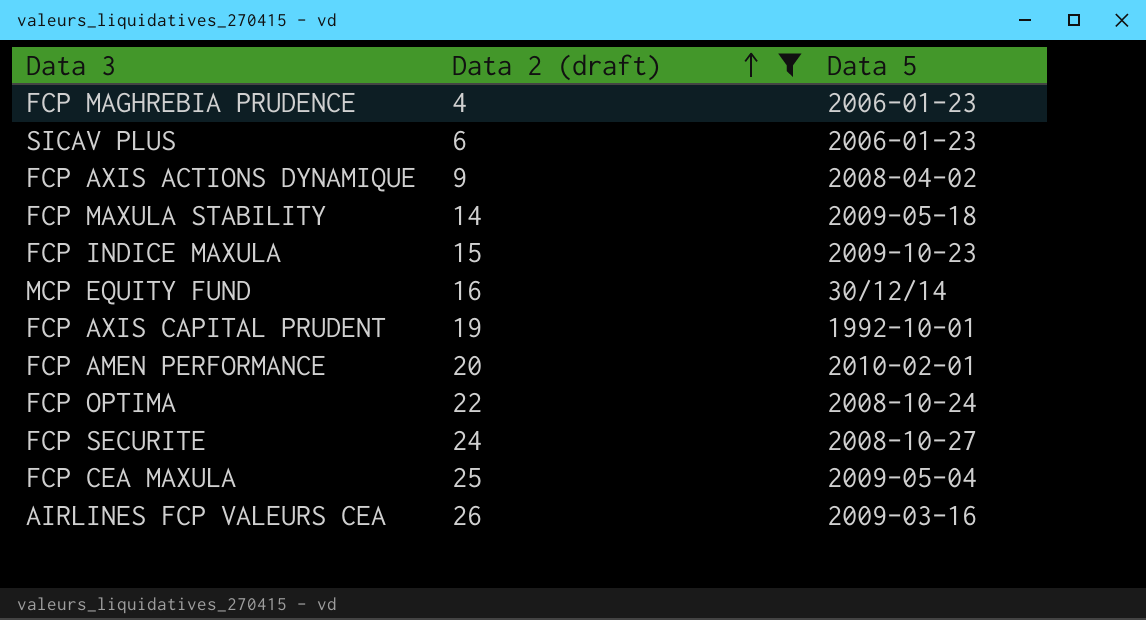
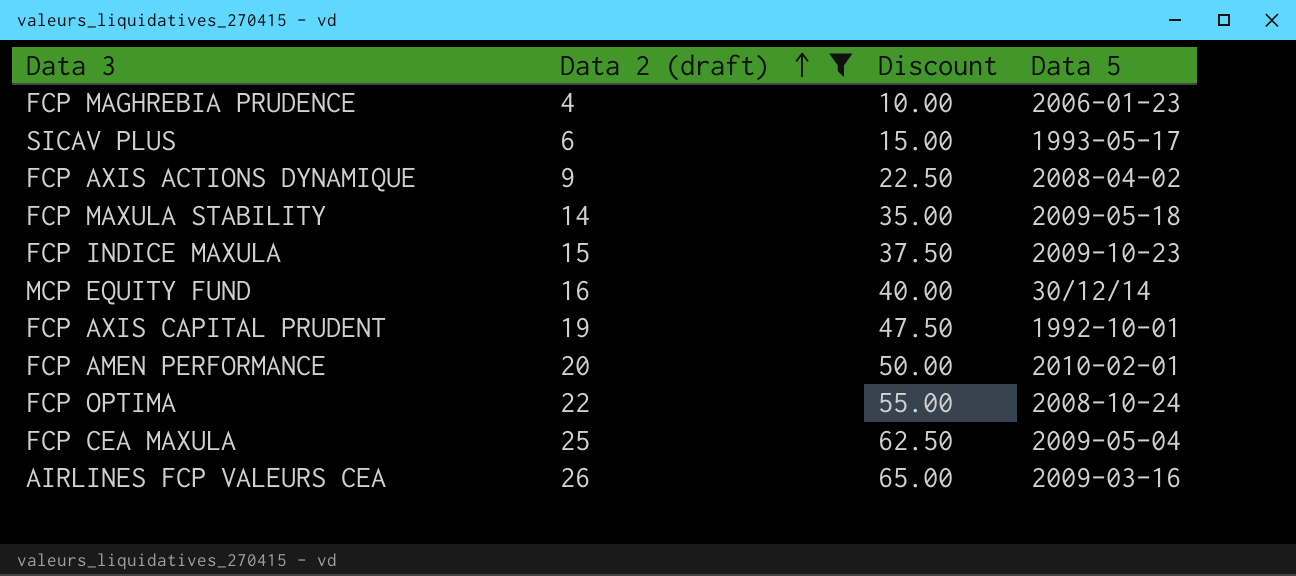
column Discount | formula: none -> [Data 2 (draft)] * 2.5
row FCP SECURITE: 24 | 2008-10-27 -> none
SICAV PLUS | Data 5: 2006-01-23 -> 1993-05-17

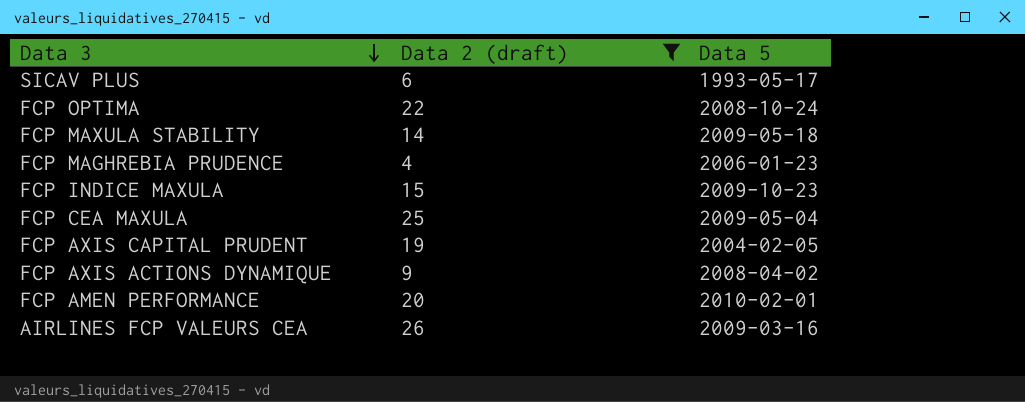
row order: Data 2 (draft) ascending -> Data 3 descending
column Discount | formula: [Data 2 (draft)] * 2.5 -> none
row MCP EQUITY FUND: 16 | 40.00 | 30/12/14 -> none
FCP AXIS CAPITAL PRUDENT | Data 5: 1992-10-01 -> 2004-02-05

